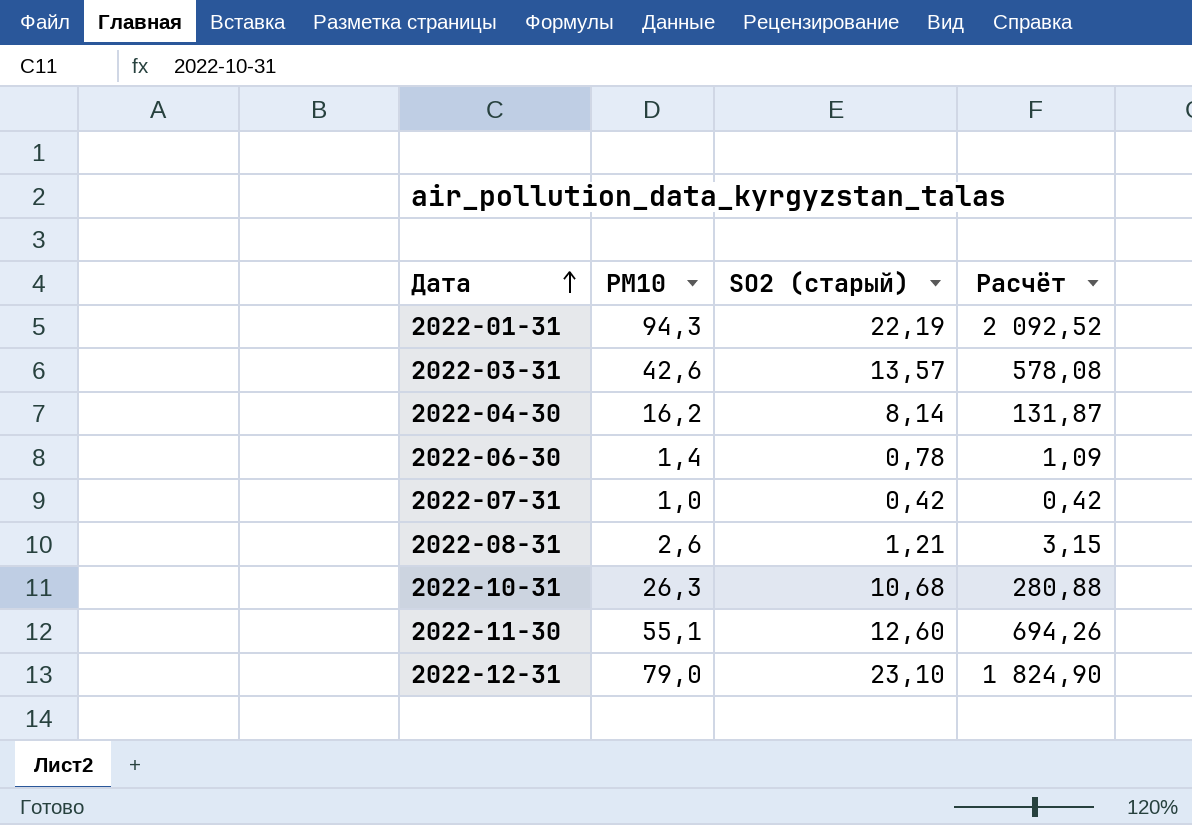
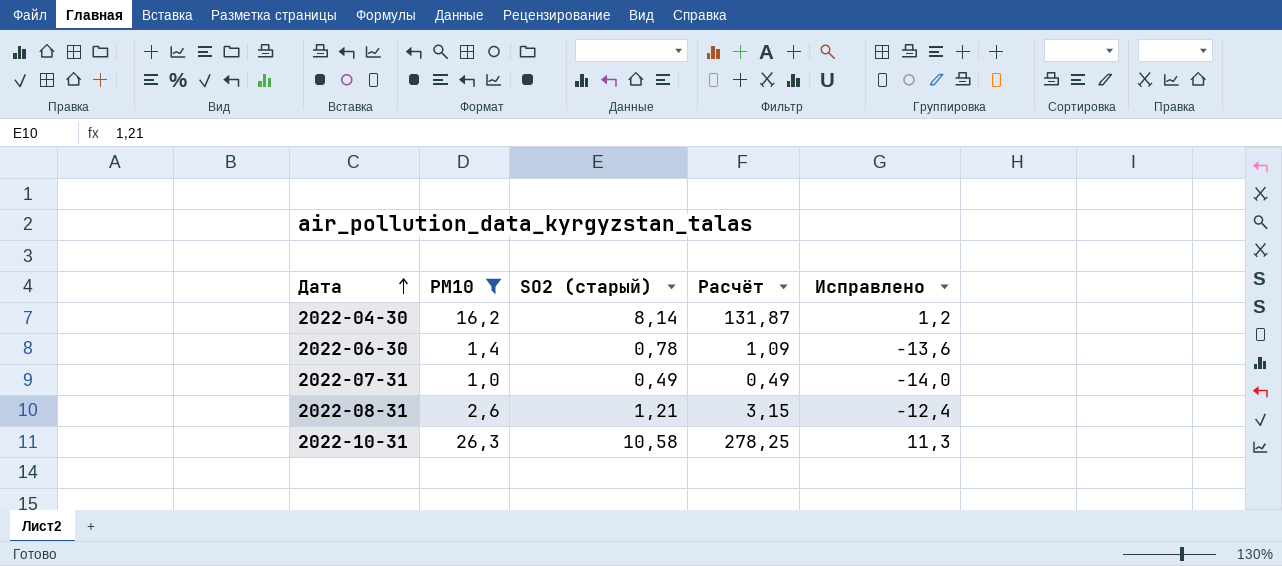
filter: none -> PM10 <= 26,3
column Исправлено | formula: none -> [PM10] - 15
2022-07-31 | SO2 (старый): 0,42 -> 0,49
2022-07-31 | Расчёт: 0,42 -> 0,49
2022-10-31 | SO2 (старый): 10,68 -> 10,58
2022-10-31 | Расчёт: 280,88 -> 278,25

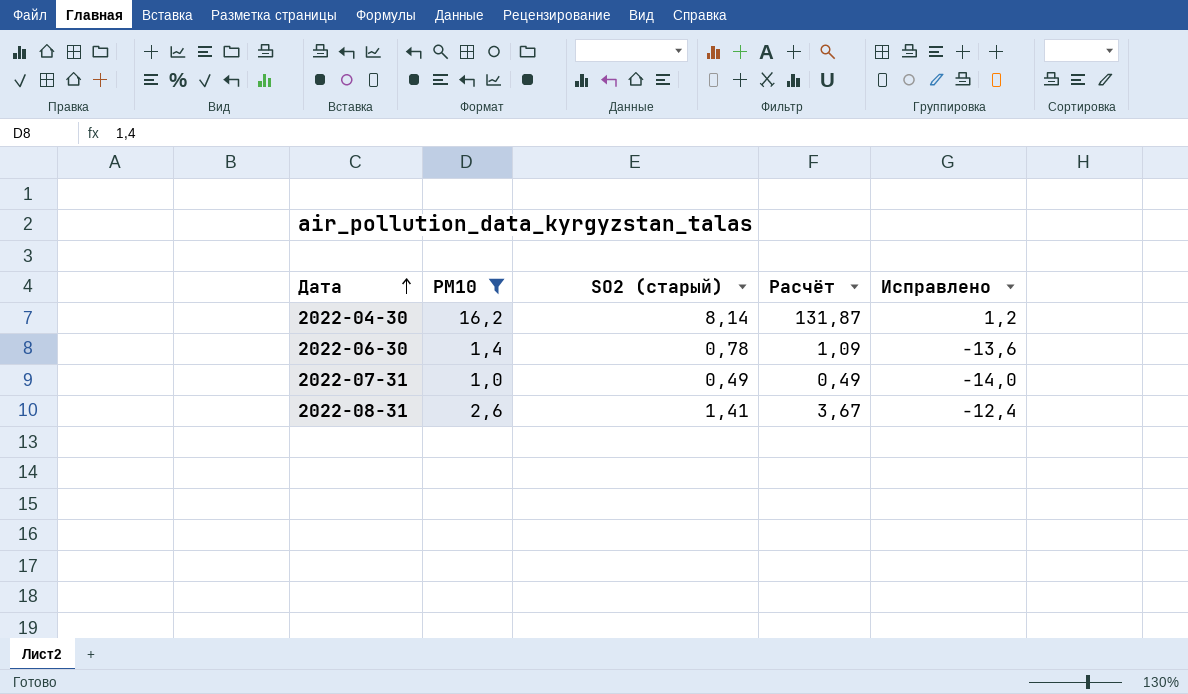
row 2022-10-31: 26,3 | 10,58 | 278,25 | 11,3 -> none
2022-08-31 | SO2 (старый): 1,21 -> 1,41
2022-08-31 | Расчёт: 3,15 -> 3,67

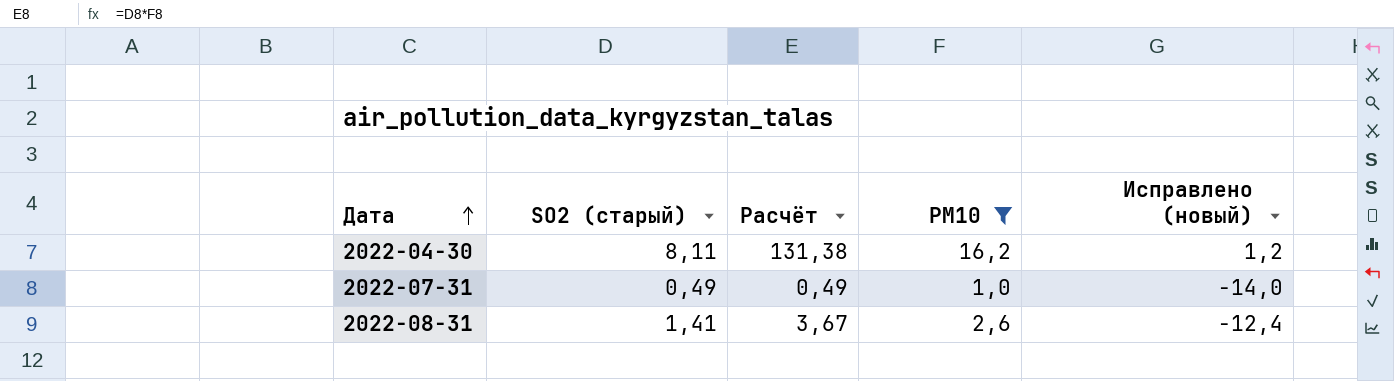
column PM10 | position: 2 -> 4
column name: Исправлено -> Исправлено (новый)
row 2022-06-30: 1,4 | 0,78 | 1,09 | -13,6 -> none
2022-04-30 | SO2 (старый): 8,14 -> 8,11
2022-04-30 | Расчёт: 131,87 -> 131,38

